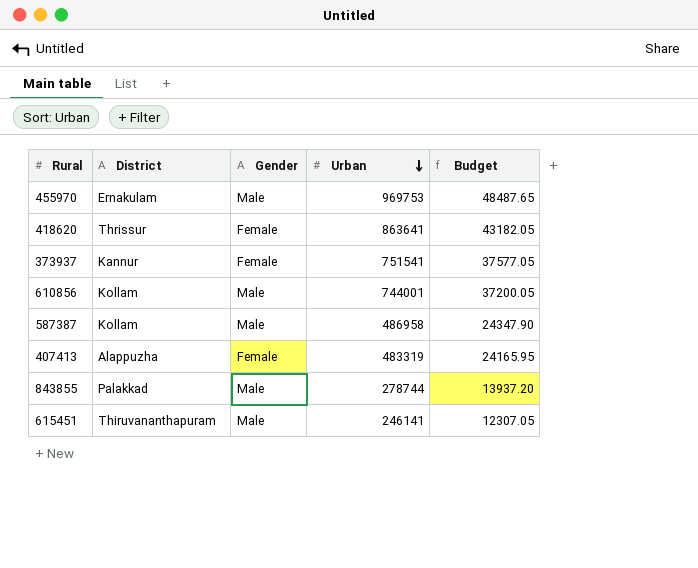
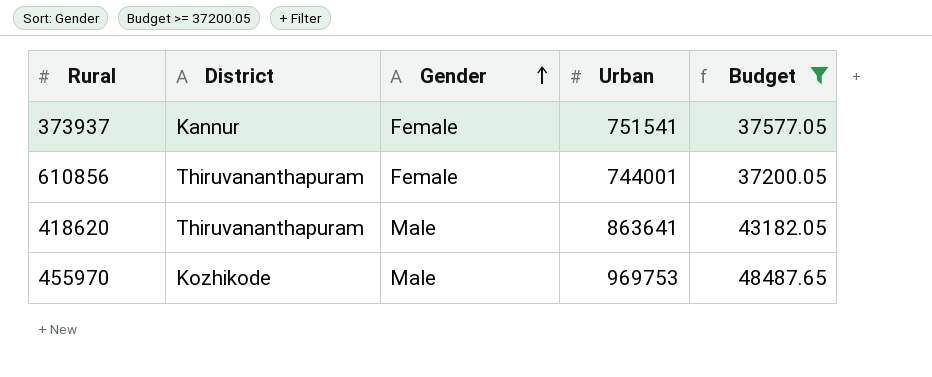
filter: none -> Budget >= 37200.05
row order: Urban descending -> Gender ascending
610856 | District: Kollam -> Thiruvananthapuram
610856 | Gender: Male -> Female
418620 | District: Thrissur -> Thiruvananthapuram
418620 | Gender: Female -> Male
455970 | District: Ernakulam -> Kozhikode

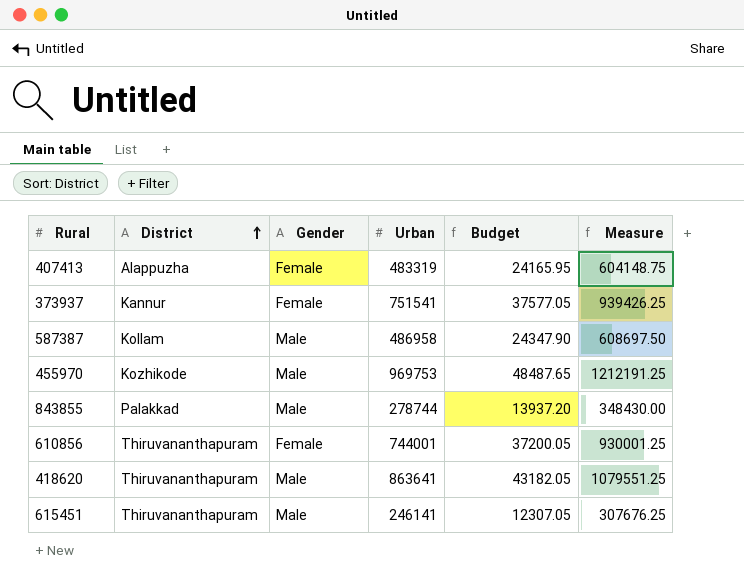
filter: Budget >= 37200.05 -> none
row order: Gender ascending -> District ascending
column Measure | formula: none -> [Urban] * 1.25

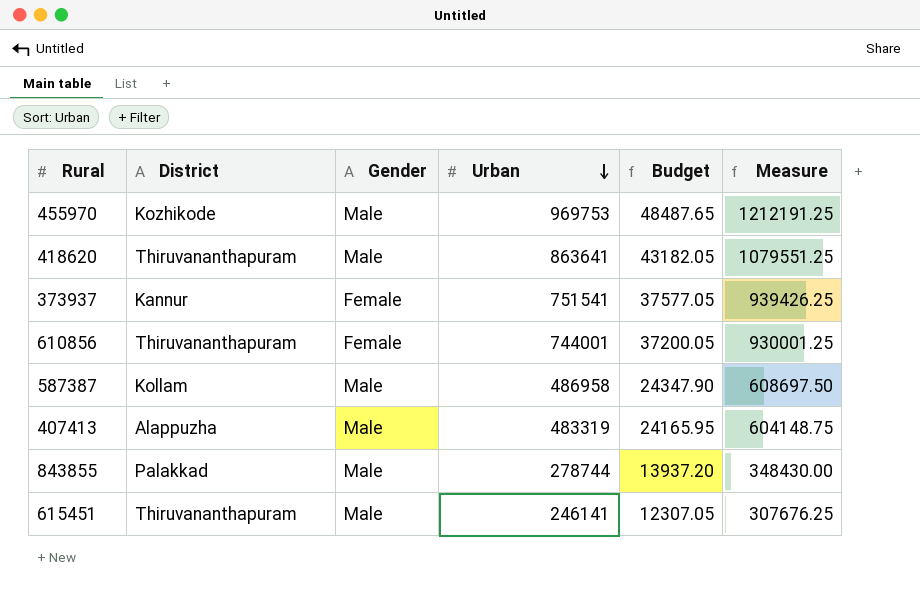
row order: District ascending -> Urban descending
407413 | Gender: Female -> Male

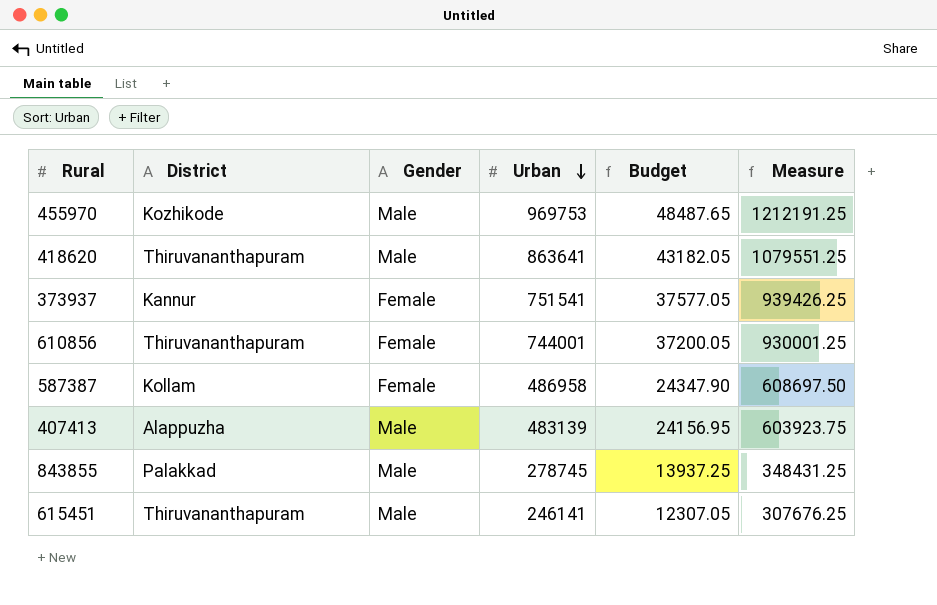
587387 | Gender: Male -> Female
407413 | Urban: 483319 -> 483139
407413 | Budget: 24165.95 -> 24156.95
407413 | Measure: 604148.75 -> 603923.75
843855 | Urban: 278744 -> 278745
843855 | Budget: 13937.20 -> 13937.25
843855 | Measure: 348430.00 -> 348431.25

